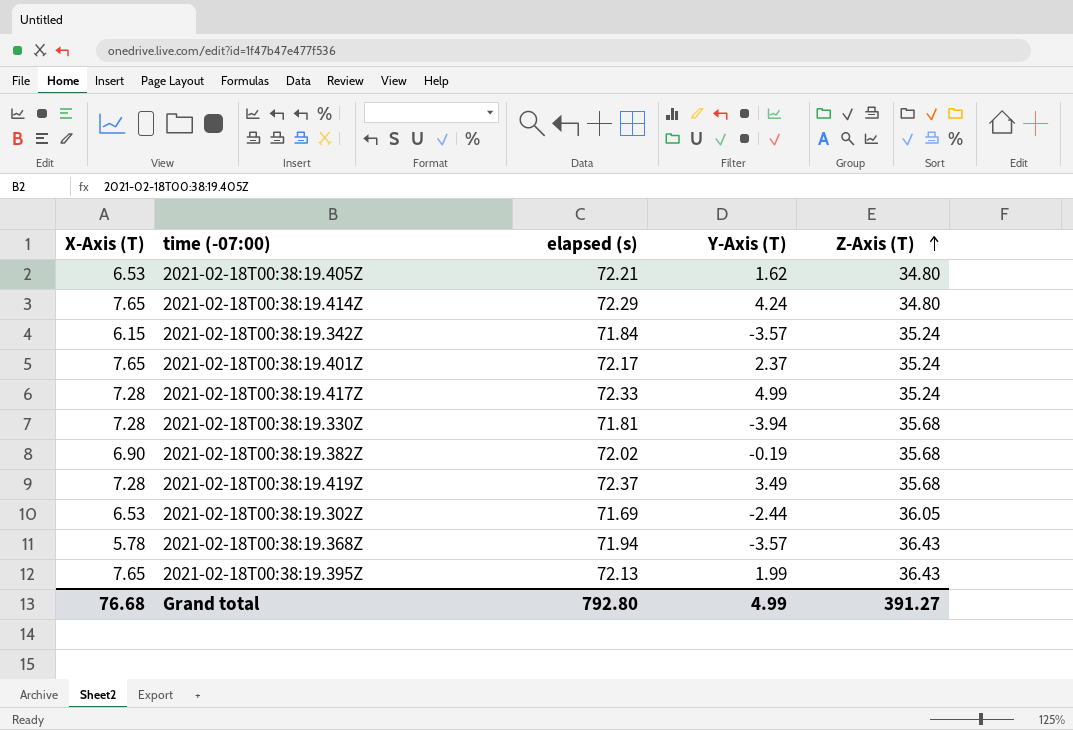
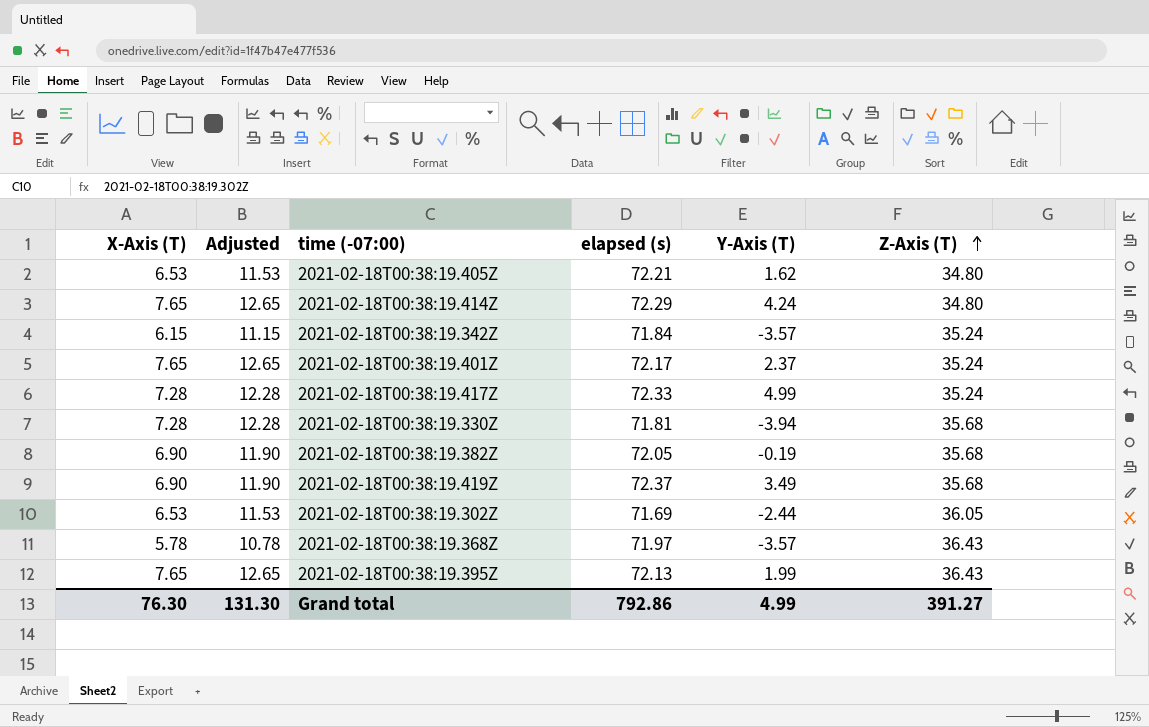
column Adjusted | formula: none -> [X-Axis (T)] + 5
2021-02-18T00:38:19.382Z | elapsed (s): 72.02 -> 72.05
2021-02-18T00:38:19.419Z | X-Axis (T): 7.28 -> 6.90
2021-02-18T00:38:19.368Z | elapsed (s): 71.94 -> 71.97
Grand total | X-Axis (T): 76.68 -> 76.30
Grand total | elapsed (s): 792.80 -> 792.86

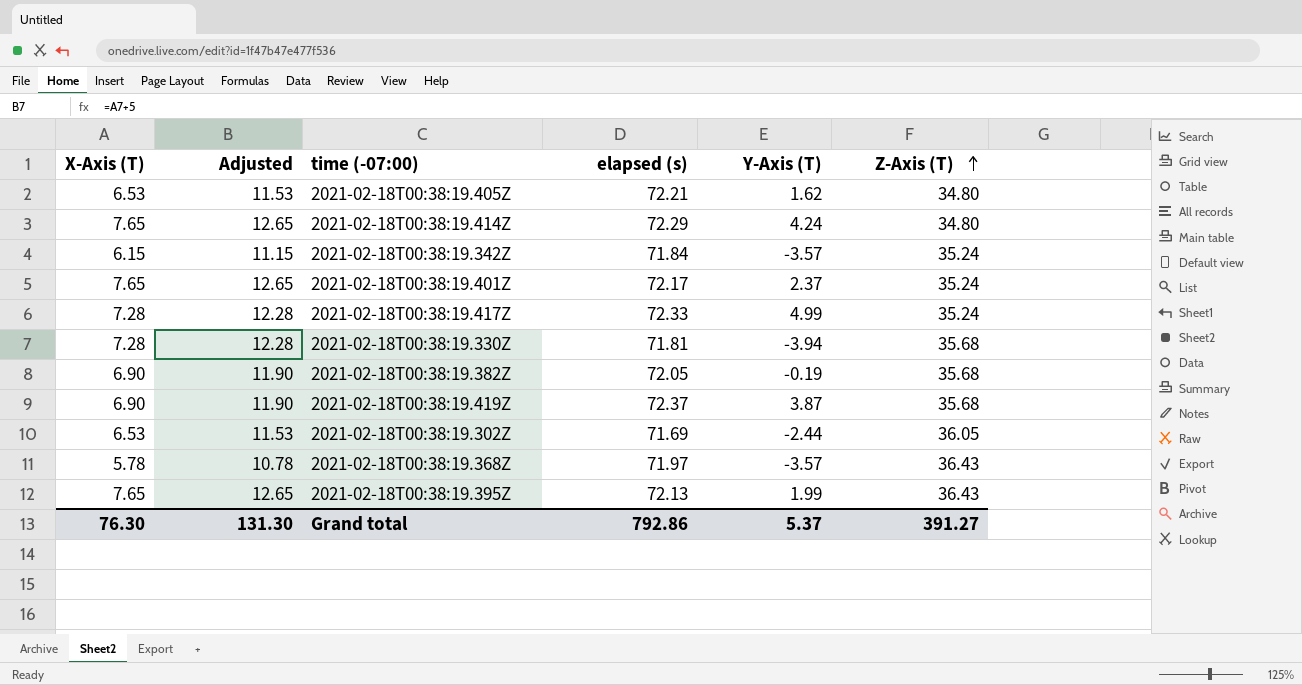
2021-02-18T00:38:19.419Z | Y-Axis (T): 3.49 -> 3.87
Grand total | Y-Axis (T): 4.99 -> 5.37

